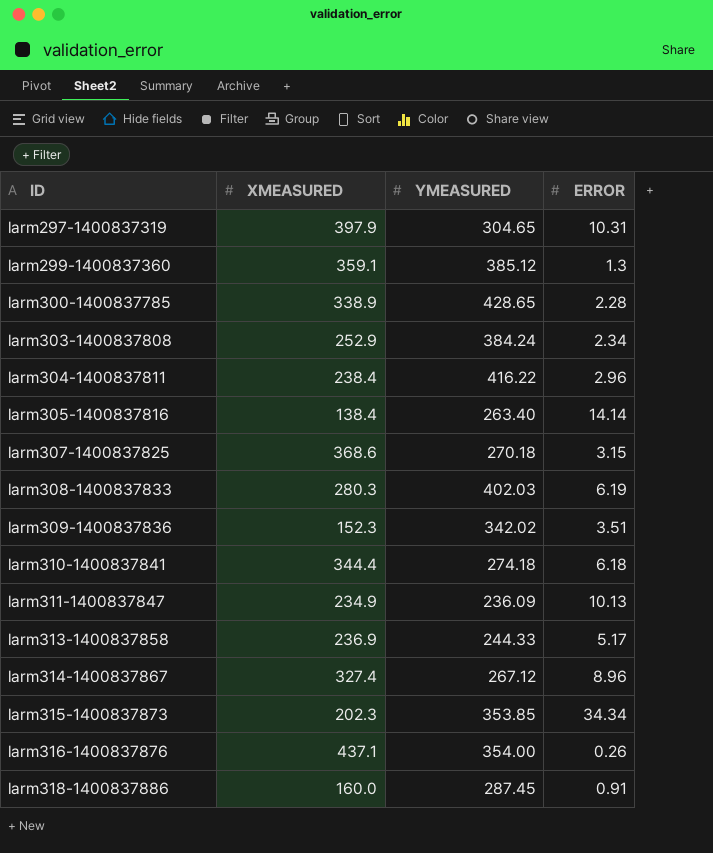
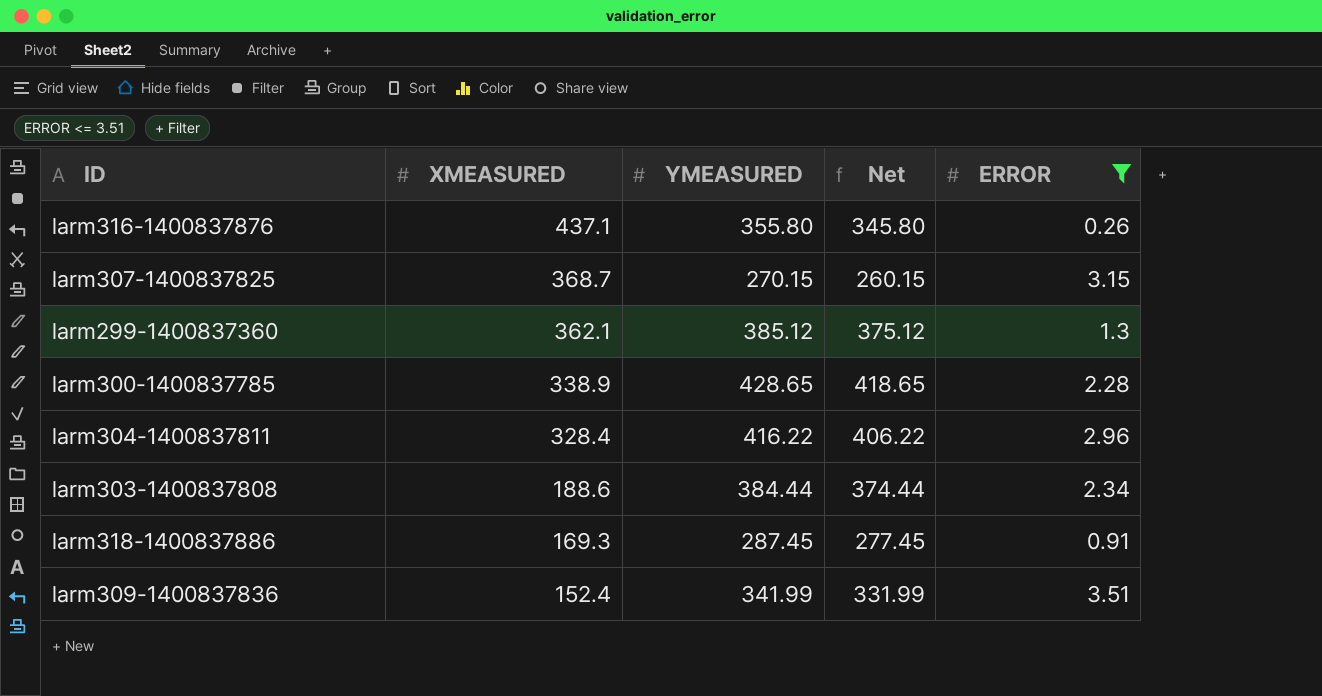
filter: none -> ERROR <= 3.51
row order: ID ascending -> XMEASURED descending
column Net | formula: none -> [YMEASURED] - 10
larm316-1400837876 | YMEASURED: 354.00 -> 355.80
larm307-1400837825 | XMEASURED: 368.6 -> 368.7
larm307-1400837825 | YMEASURED: 270.18 -> 270.15
larm299-1400837360 | XMEASURED: 359.1 -> 362.1
larm304-1400837811 | XMEASURED: 238.4 -> 328.4
larm303-1400837808 | XMEASURED: 252.9 -> 188.6
larm303-1400837808 | YMEASURED: 384.24 -> 384.44
larm318-1400837886 | XMEASURED: 160.0 -> 169.3
larm309-1400837836 | XMEASURED: 152.3 -> 152.4
larm309-1400837836 | YMEASURED: 342.02 -> 341.99

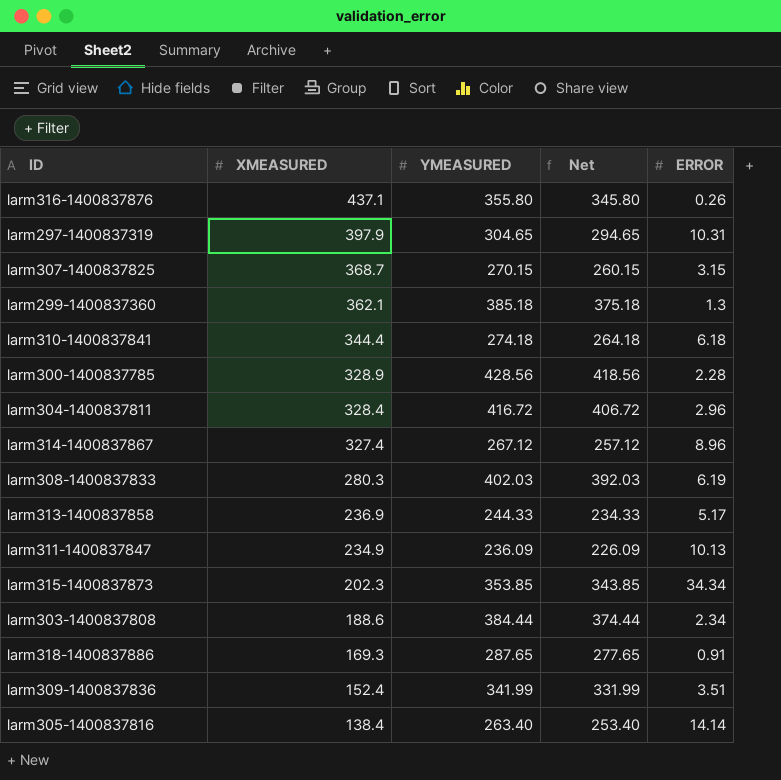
filter: ERROR <= 3.51 -> none
larm299-1400837360 | YMEASURED: 385.12 -> 385.18
larm299-1400837360 | Net: 375.12 -> 375.18
larm300-1400837785 | XMEASURED: 338.9 -> 328.9
larm300-1400837785 | YMEASURED: 428.65 -> 428.56
larm300-1400837785 | Net: 418.65 -> 418.56
larm304-1400837811 | YMEASURED: 416.22 -> 416.72
larm304-1400837811 | Net: 406.22 -> 406.72
larm318-1400837886 | YMEASURED: 287.45 -> 287.65
larm318-1400837886 | Net: 277.45 -> 277.65

